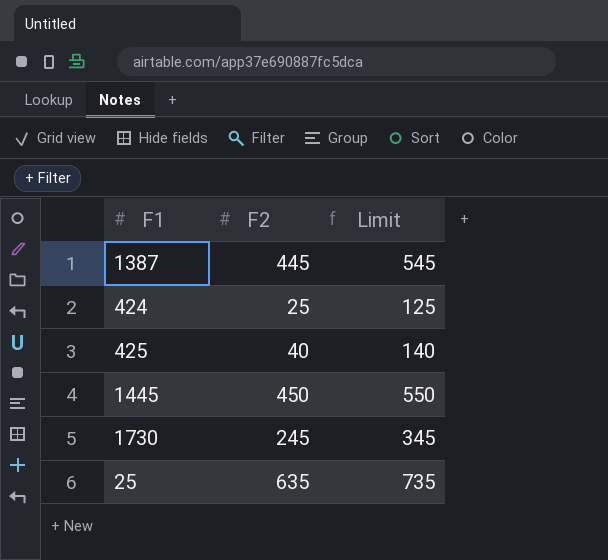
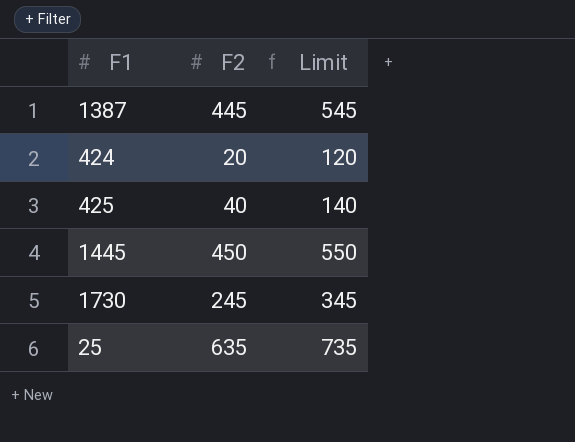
424 | F2: 25 -> 20
424 | Limit: 125 -> 120

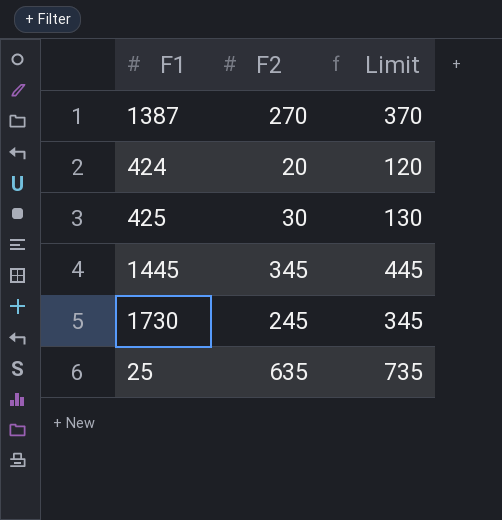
1387 | F2: 445 -> 270
1387 | Limit: 545 -> 370
425 | F2: 40 -> 30
425 | Limit: 140 -> 130
1445 | F2: 450 -> 345
1445 | Limit: 550 -> 445

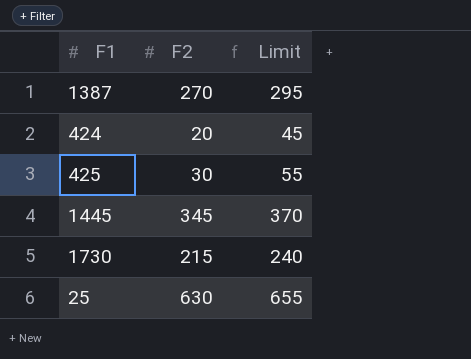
column Limit | formula: [F2] + 100 -> [F2] + 25
1730 | F2: 245 -> 215
25 | F2: 635 -> 630

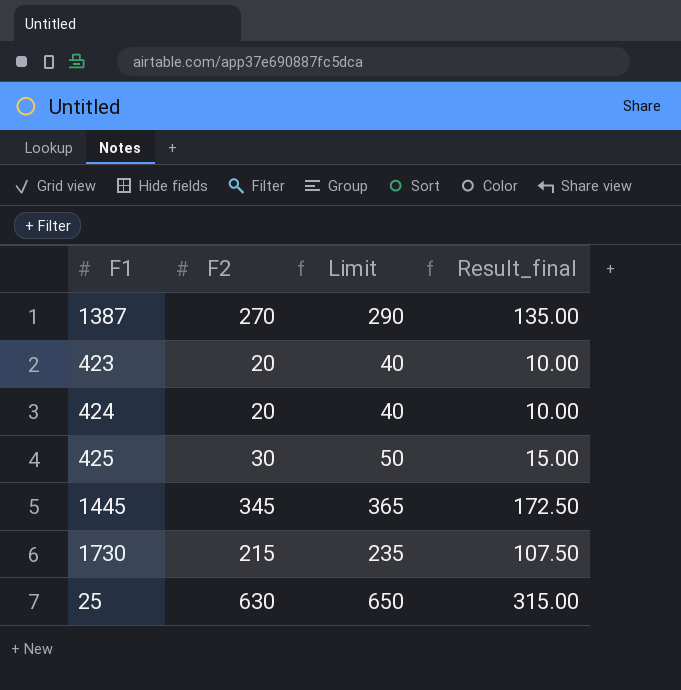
column Limit | formula: [F2] + 25 -> [F2] + 20
column Result_final | formula: none -> [F2] * 0.5
row 423: none -> 20 | 40 | 10.00

